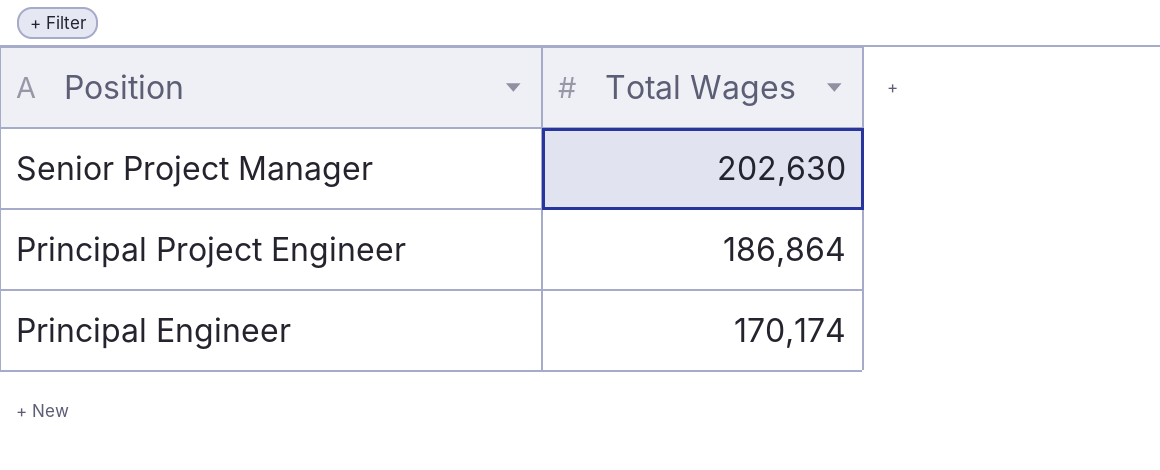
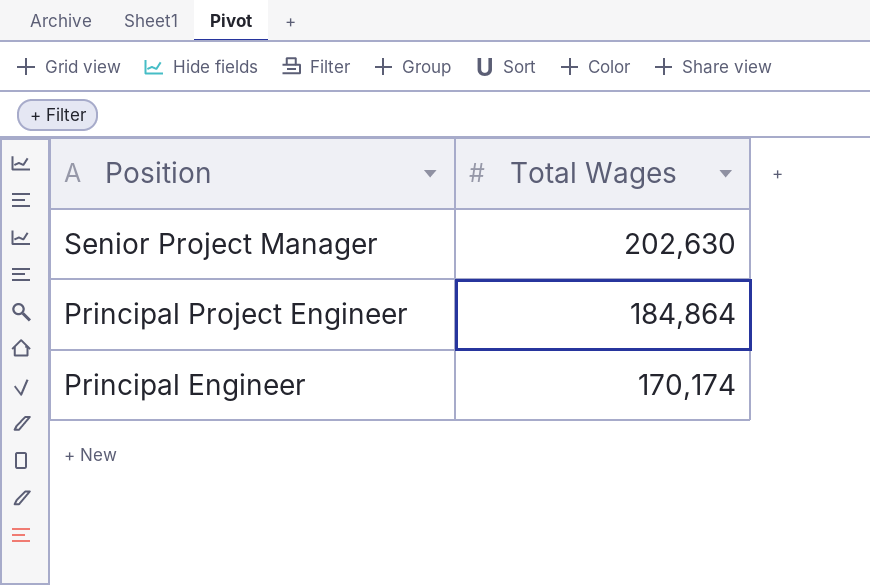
Principal Project Engineer | Total Wages: 186,864 -> 184,864

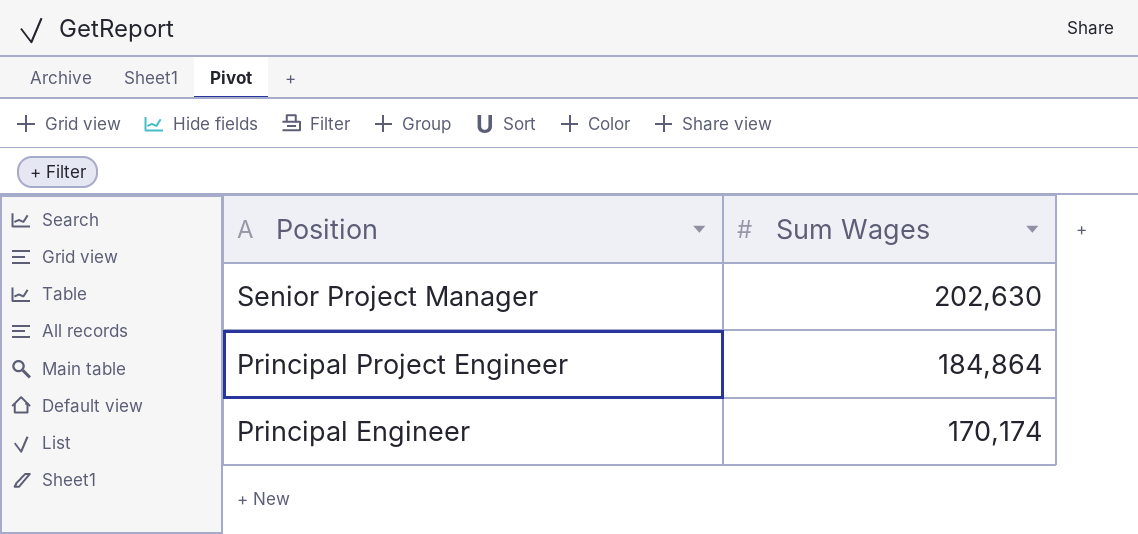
column name: Total Wages -> Sum Wages

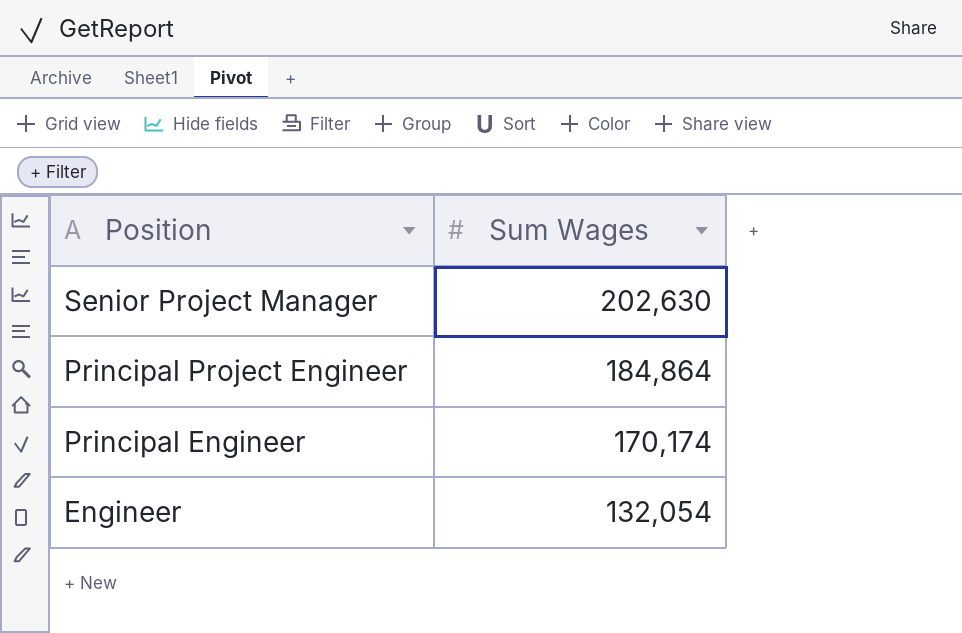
row Engineer: none -> 132,054

